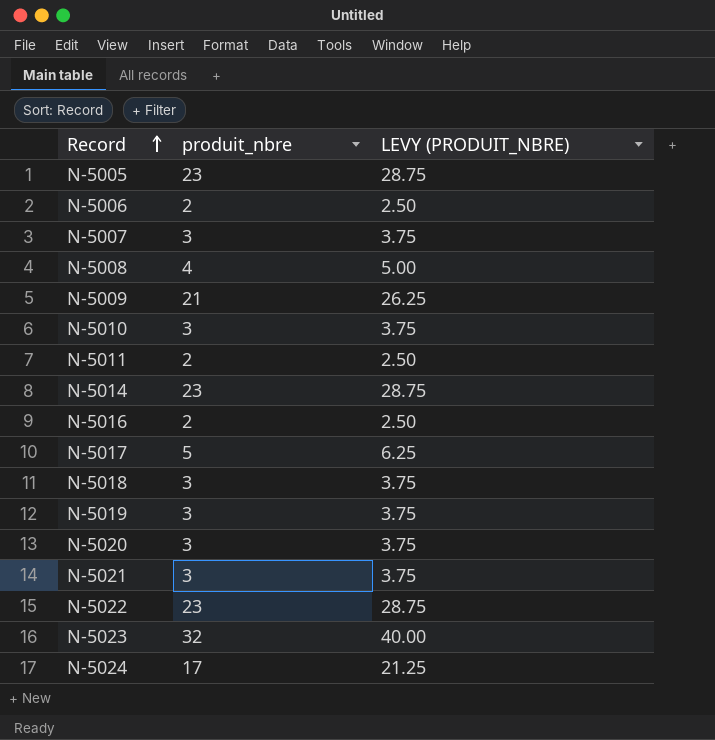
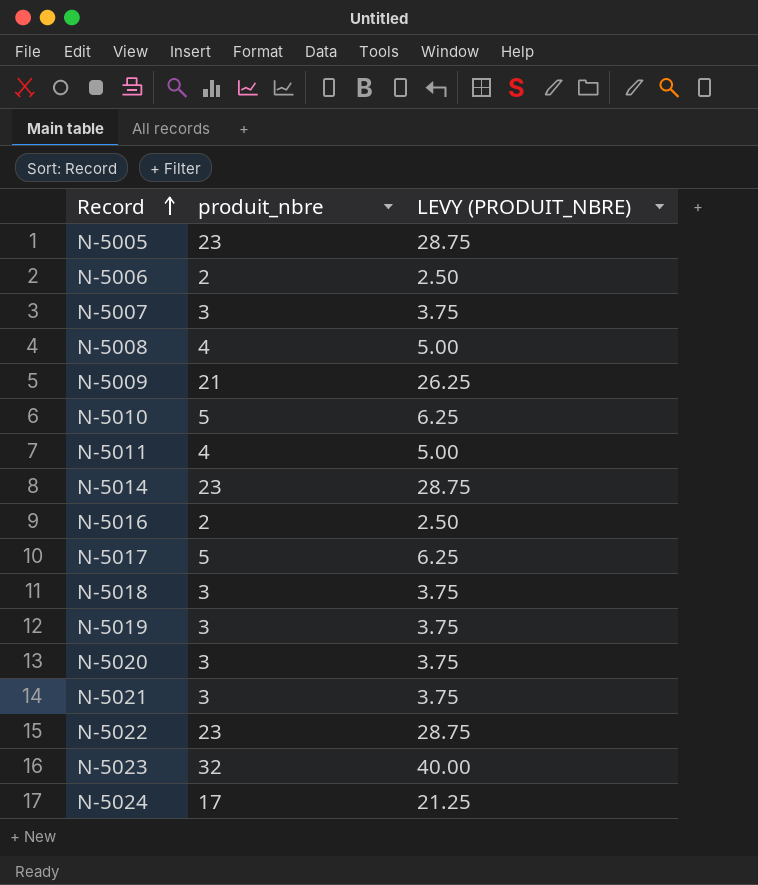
N-5010 | produit_nbre: 3 -> 5
N-5010 | LEVY (PRODUIT_NBRE): 3.75 -> 6.25
N-5011 | produit_nbre: 2 -> 4
N-5011 | LEVY (PRODUIT_NBRE): 2.50 -> 5.00

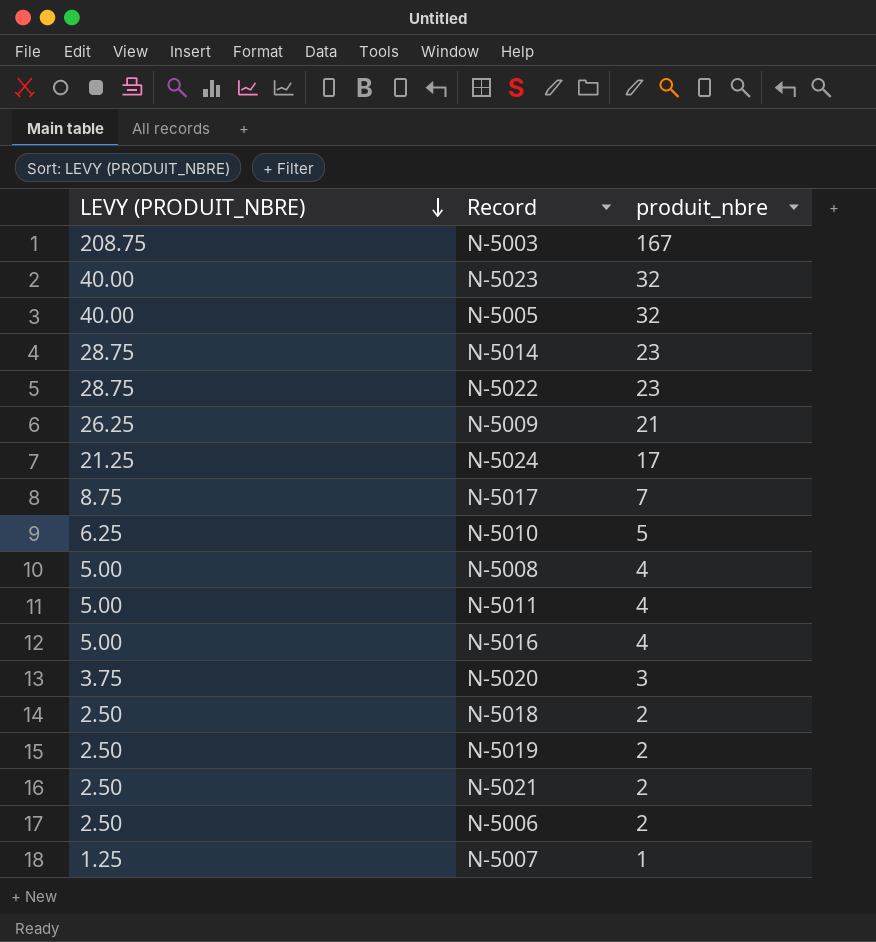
row order: Record ascending -> LEVY (PRODUIT_NBRE) descending
column LEVY (PRODUIT_NBRE) | position: 3 -> 1
row N-5003: none -> 208.75 | 167
N-5005 | LEVY (PRODUIT_NBRE): 28.75 -> 40.00
N-5005 | produit_nbre: 23 -> 32
N-5017 | LEVY (PRODUIT_NBRE): 6.25 -> 8.75
N-5017 | produit_nbre: 5 -> 7
N-5016 | LEVY (PRODUIT_NBRE): 2.50 -> 5.00
N-5016 | produit_nbre: 2 -> 4
N-5018 | LEVY (PRODUIT_NBRE): 3.75 -> 2.50
N-5018 | produit_nbre: 3 -> 2
N-5019 | LEVY (PRODUIT_NBRE): 3.75 -> 2.50
N-5019 | produit_nbre: 3 -> 2
N-5021 | LEVY (PRODUIT_NBRE): 3.75 -> 2.50
N-5021 | produit_nbre: 3 -> 2
N-5007 | LEVY (PRODUIT_NBRE): 3.75 -> 1.25
N-5007 | produit_nbre: 3 -> 1

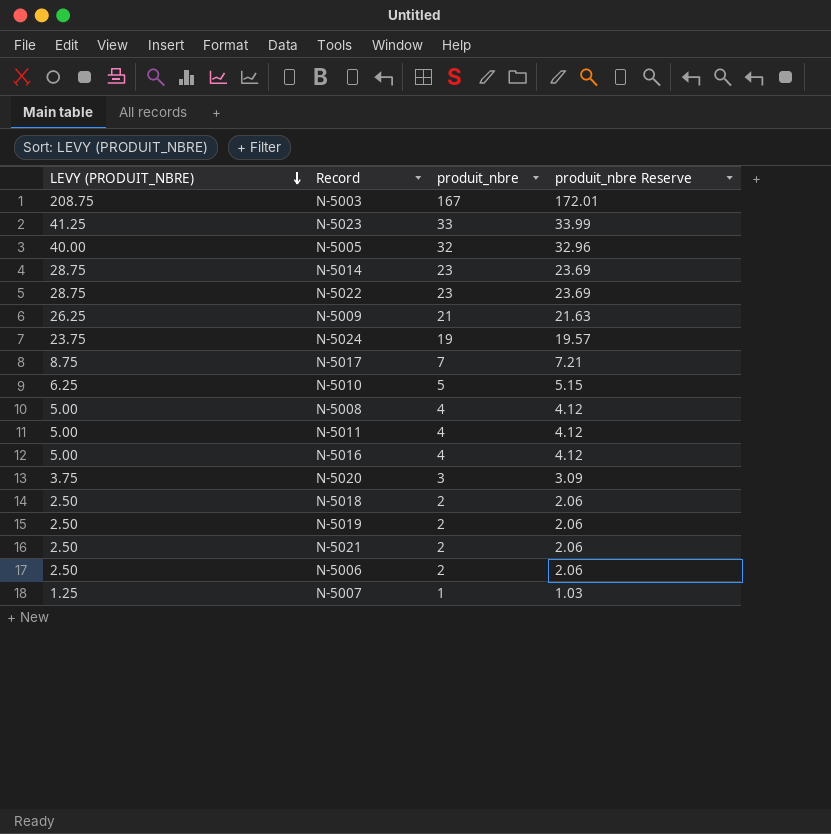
column produit_nbre Reserve | formula: none -> [produit_nbre] * 1.03
N-5023 | LEVY (PRODUIT_NBRE): 40.00 -> 41.25
N-5023 | produit_nbre: 32 -> 33
N-5024 | LEVY (PRODUIT_NBRE): 21.25 -> 23.75
N-5024 | produit_nbre: 17 -> 19

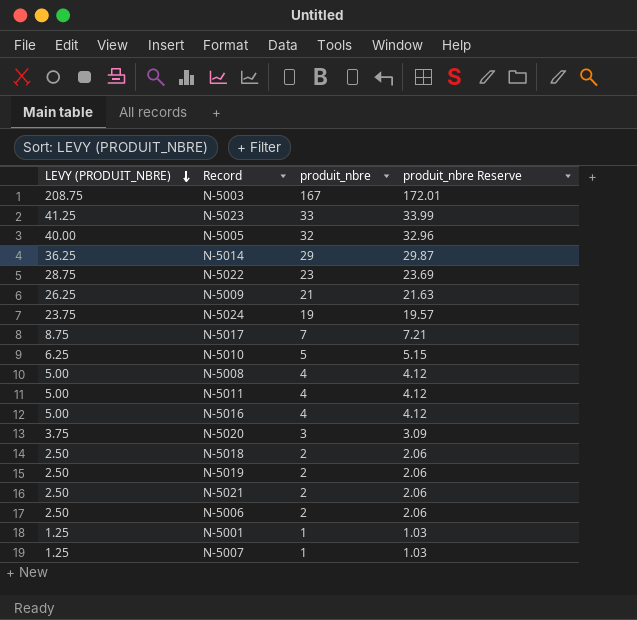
N-5014 | LEVY (PRODUIT_NBRE): 28.75 -> 36.25
N-5014 | produit_nbre: 23 -> 29
N-5014 | produit_nbre Reserve: 23.69 -> 29.87
row N-5001: none -> 1.25 | 1 | 1.03

